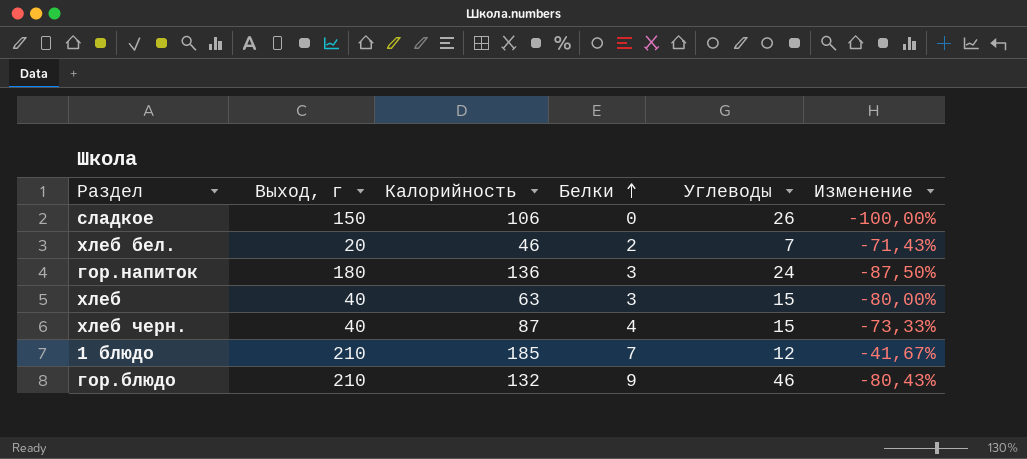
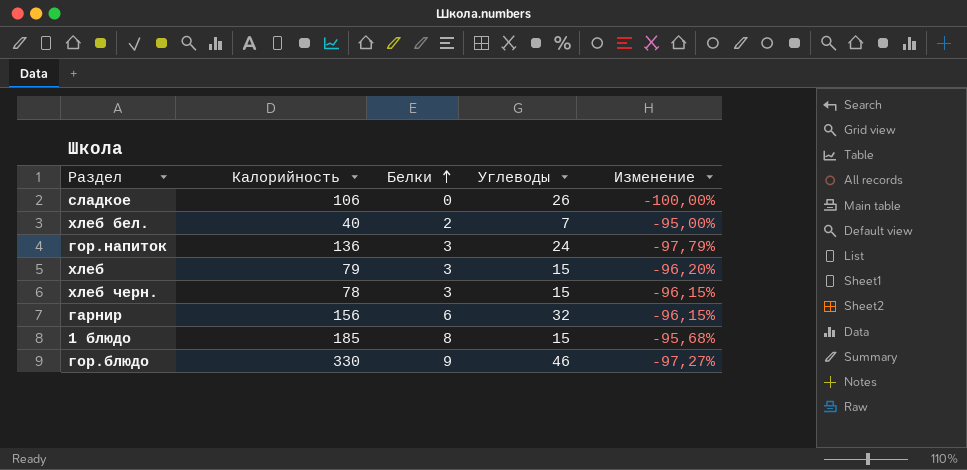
column Выход, г | position: 2 -> none
column Изменение | formula: ([Белки] - [Углеводы]) / [Углеводы] -> ([Белки] - [Калорийность]) / [Калорийность]
хлеб бел. | Калорийность: 46 -> 40
хлеб | Калорийность: 63 -> 79
хлеб черн. | Калорийность: 87 -> 78
хлеб черн. | Белки: 4 -> 3
row гарнир: none -> 156 | 6 | 32 | -96,15%
1 блюдо | Белки: 7 -> 8
1 блюдо | Углеводы: 12 -> 15
гор.блюдо | Калорийность: 132 -> 330

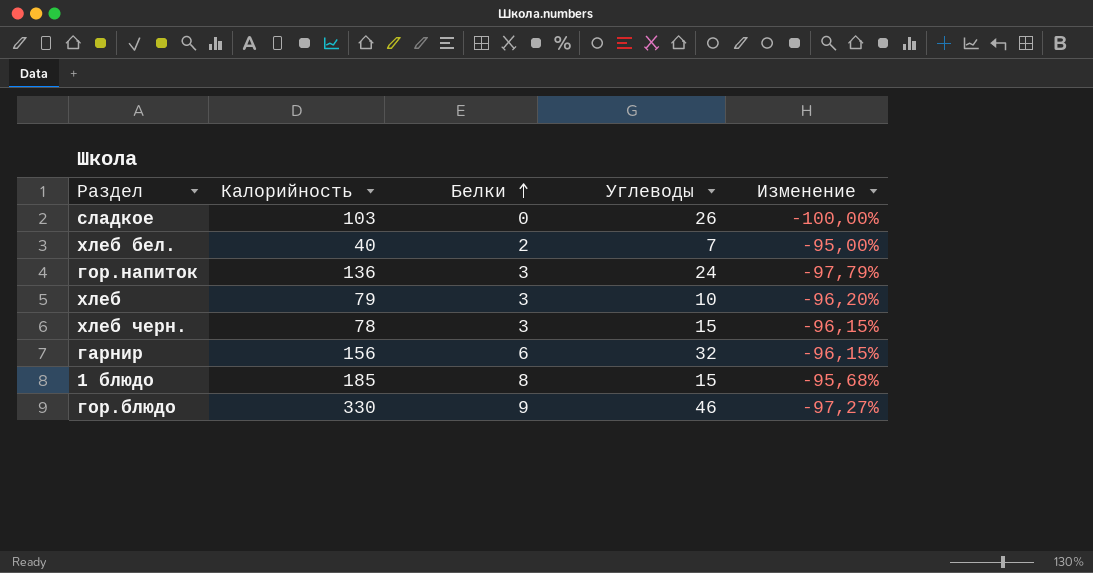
сладкое | Калорийность: 106 -> 103
хлеб | Углеводы: 15 -> 10

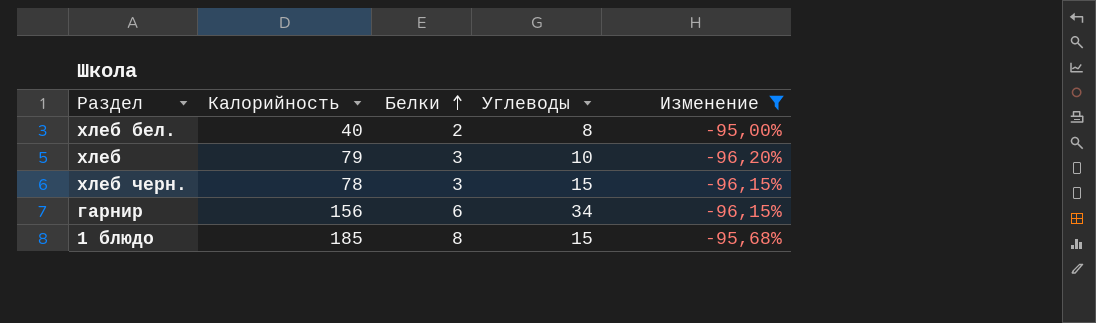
filter: none -> Изменение >= -96,20%
хлеб бел. | Углеводы: 7 -> 8
гарнир | Углеводы: 32 -> 34

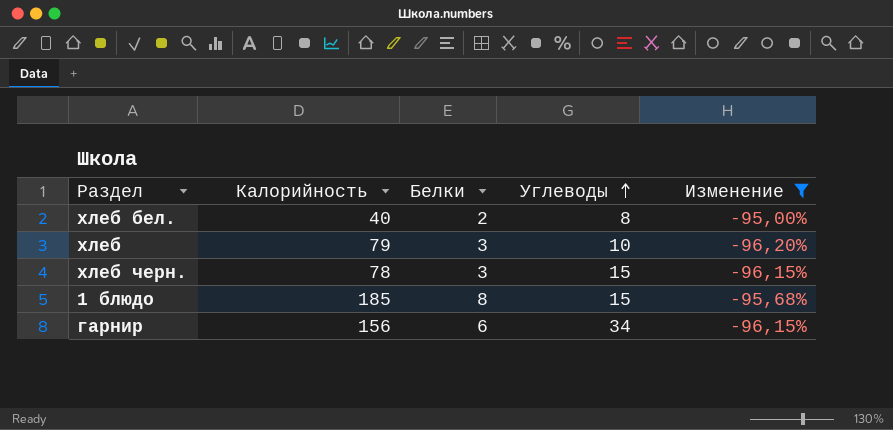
row order: Белки ascending -> Углеводы ascending

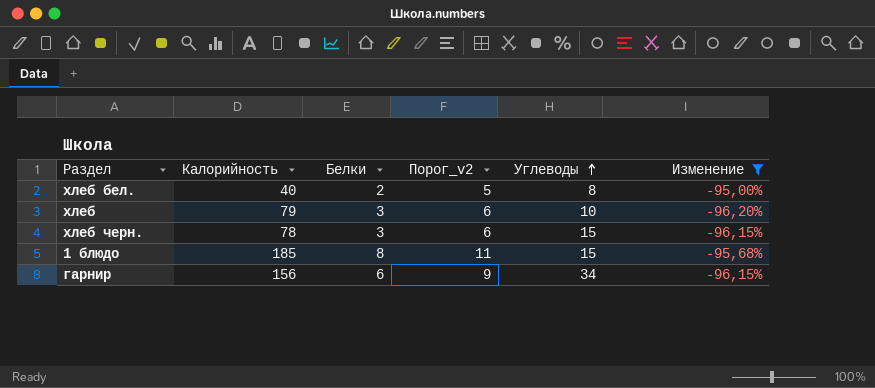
column Порог_v2 | formula: none -> [Белки] + 3

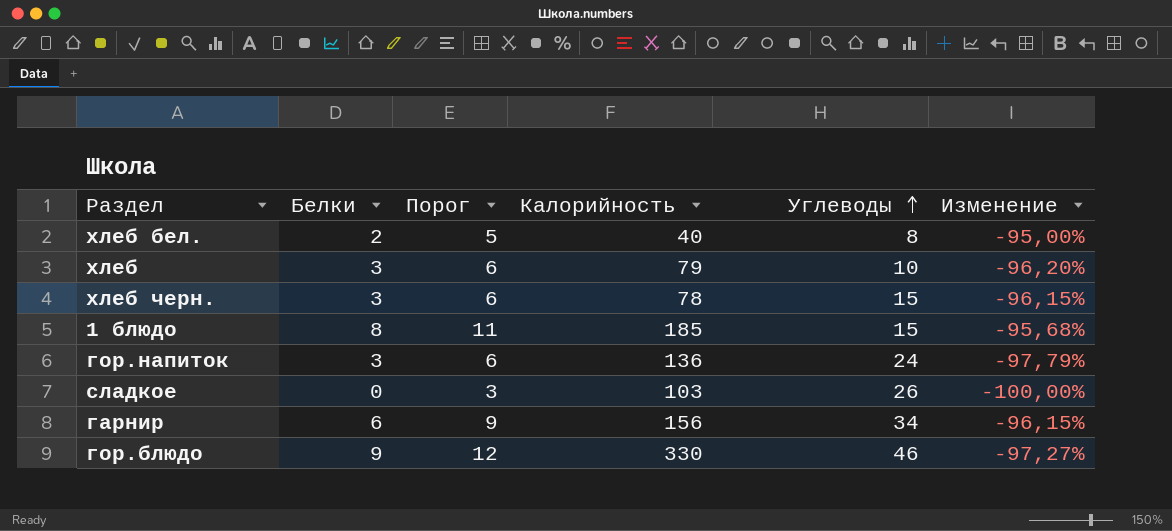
filter: Изменение >= -96,20% -> none
column name: Порог_v2 -> Порог
column Калорийность | position: 2 -> 4

